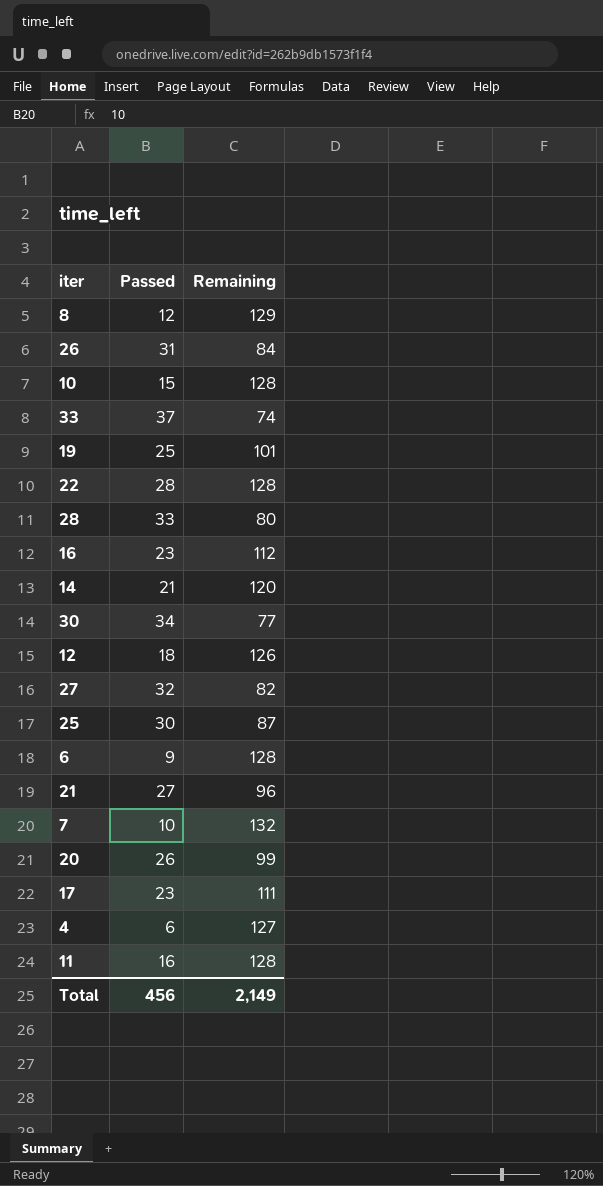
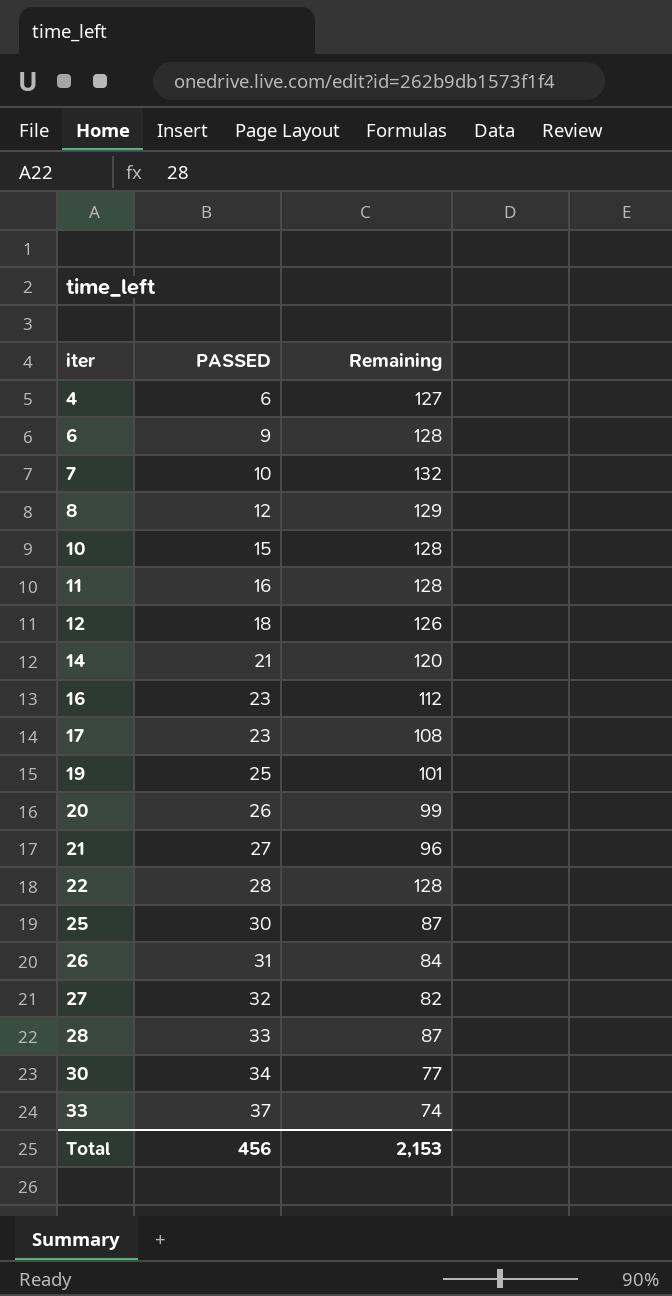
row order: none -> iter ascending
column name: Passed -> PASSED
17 | Remaining: 111 -> 108
28 | Remaining: 80 -> 87
Total | Remaining: 2,149 -> 2,153

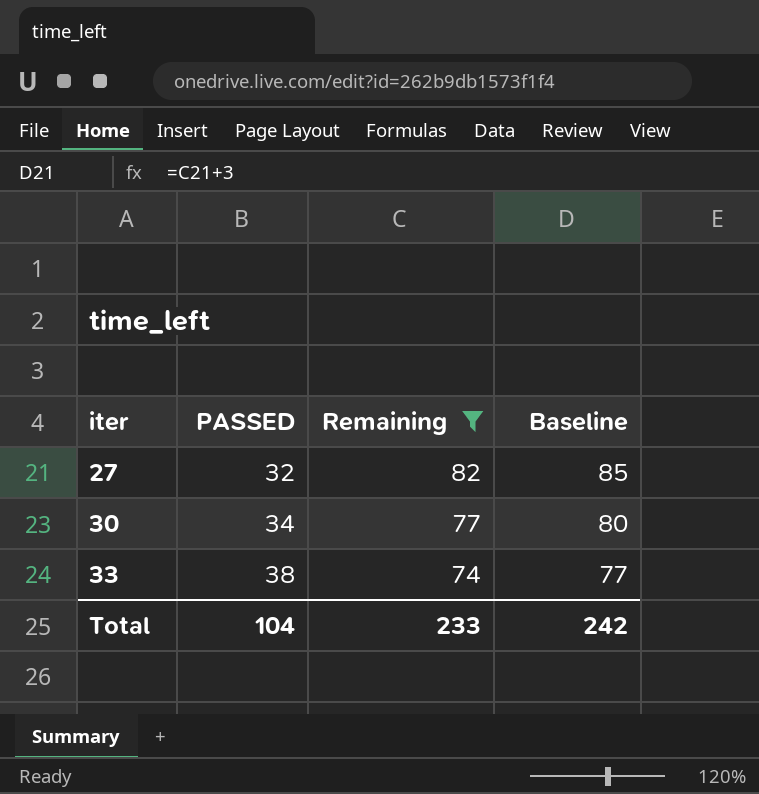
filter: none -> Remaining <= 82
column Baseline | formula: none -> [Remaining] + 3
33 | PASSED: 37 -> 38
Total | PASSED: 456 -> 104
Total | Remaining: 2,153 -> 233

